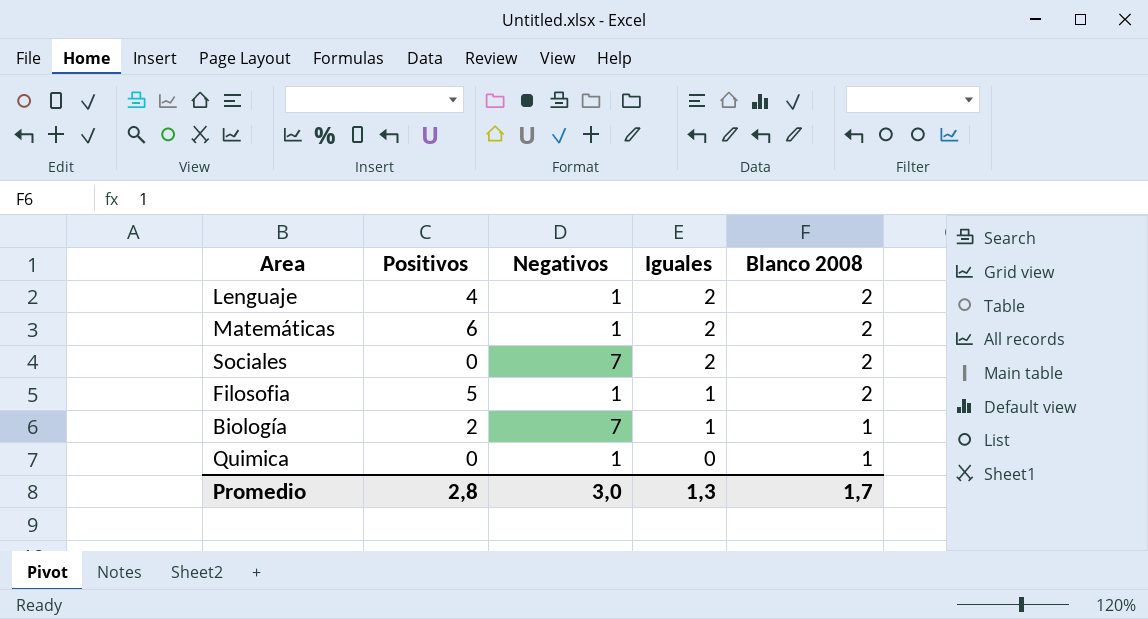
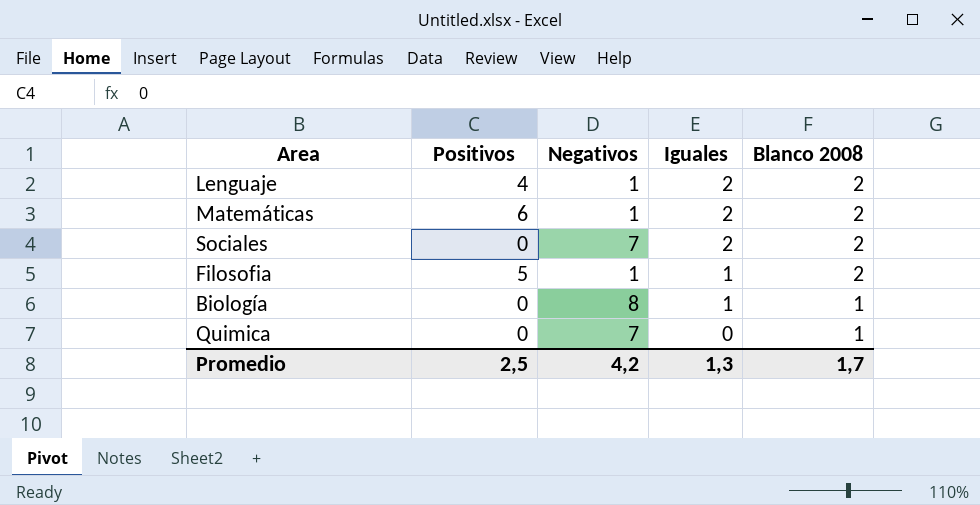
Biología | Positivos: 2 -> 0
Biología | Negativos: 7 -> 8
Quimica | Negativos: 1 -> 7
Promedio | Positivos: 2,8 -> 2,5
Promedio | Negativos: 3,0 -> 4,2

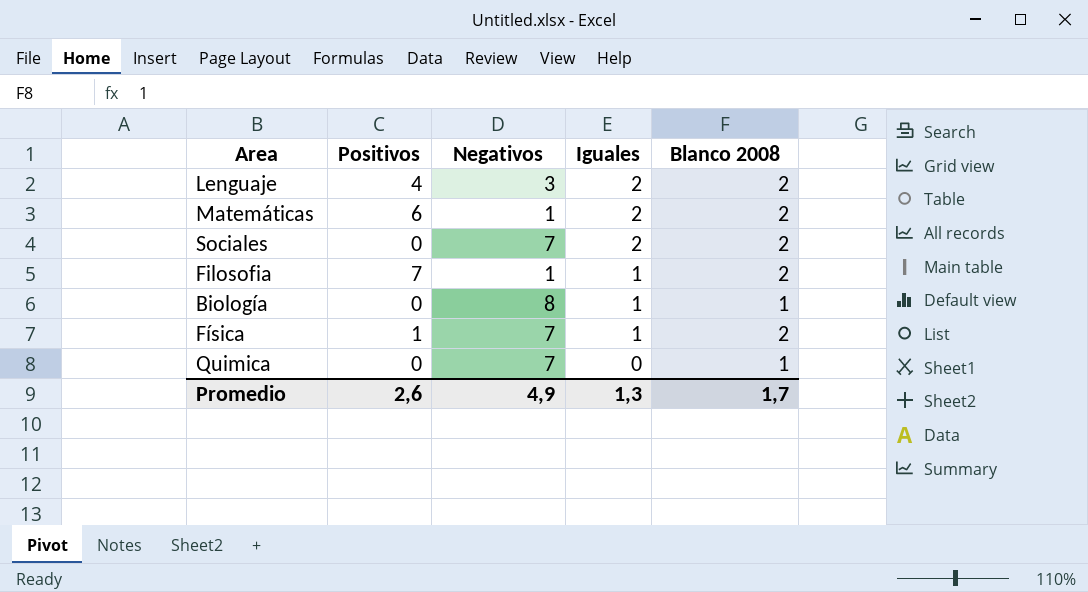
Lenguaje | Negativos: 1 -> 3
Filosofia | Positivos: 5 -> 7
row Física: none -> 1 | 7 | 1 | 2
Promedio | Positivos: 2,5 -> 2,6
Promedio | Negativos: 4,2 -> 4,9

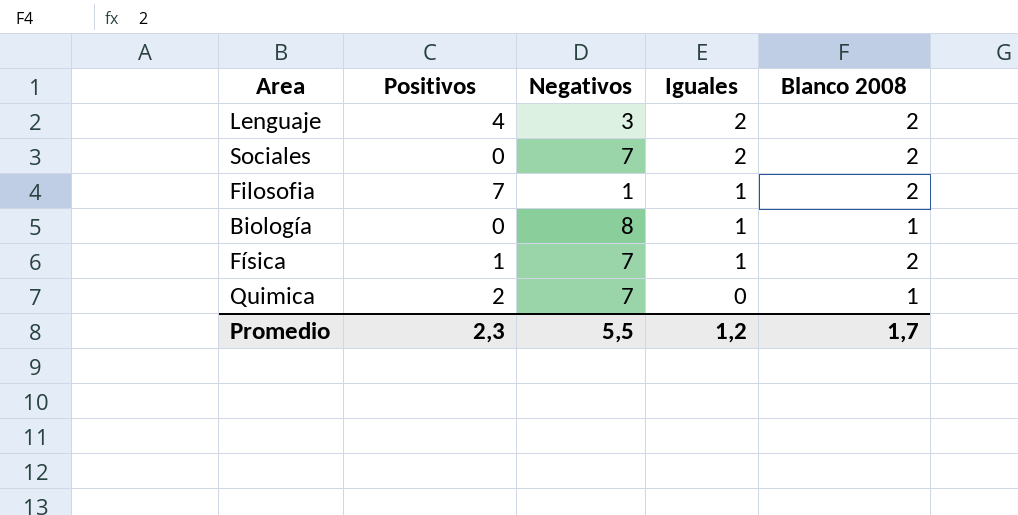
row Matemáticas: 6 | 1 | 2 | 2 -> none
Quimica | Positivos: 0 -> 2
Promedio | Positivos: 2,6 -> 2,3
Promedio | Negativos: 4,9 -> 5,5
Promedio | Iguales: 1,3 -> 1,2

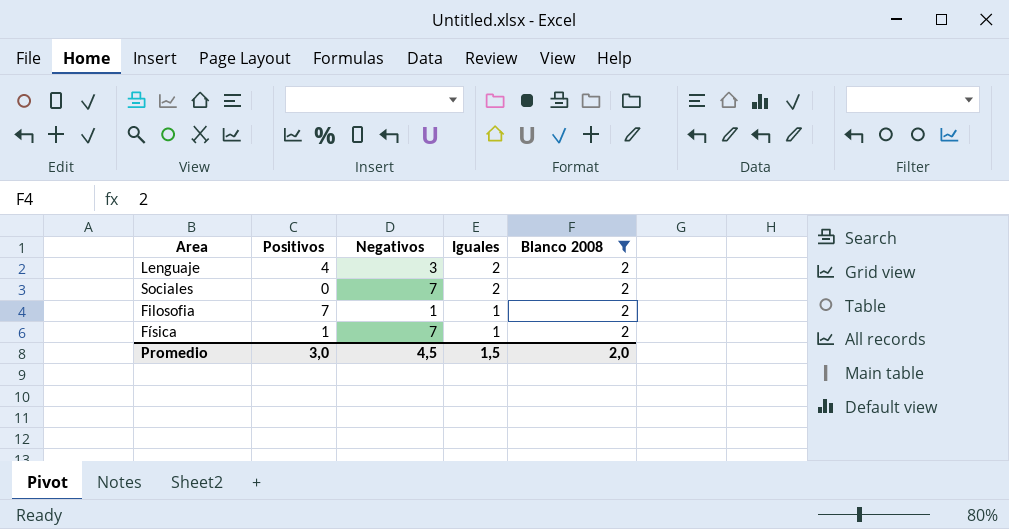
filter: none -> Blanco 2008 = 2
Promedio | Positivos: 2,3 -> 3,0
Promedio | Negativos: 5,5 -> 4,5
Promedio | Iguales: 1,2 -> 1,5
Promedio | Blanco 2008: 1,7 -> 2,0

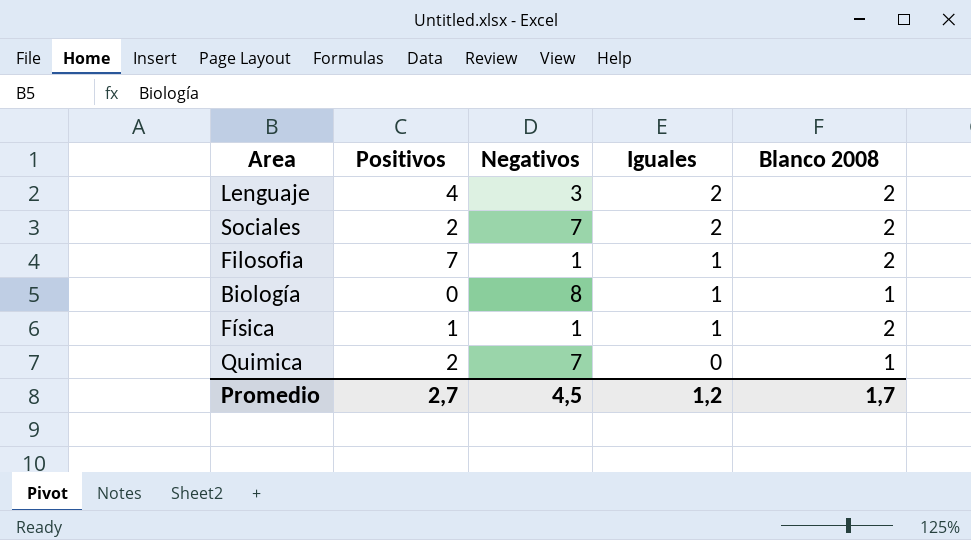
filter: Blanco 2008 = 2 -> none
Sociales | Positivos: 0 -> 2
Física | Negativos: 7 -> 1
Promedio | Positivos: 3,0 -> 2,7
Promedio | Iguales: 1,5 -> 1,2
Promedio | Blanco 2008: 2,0 -> 1,7

